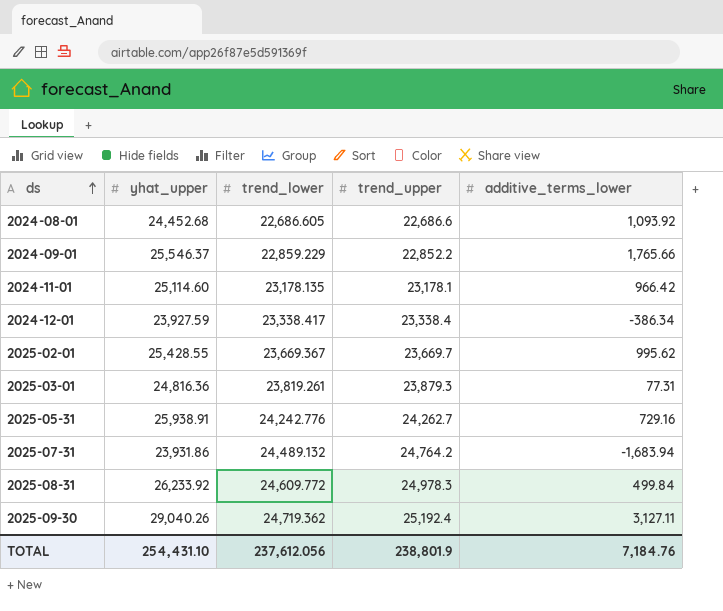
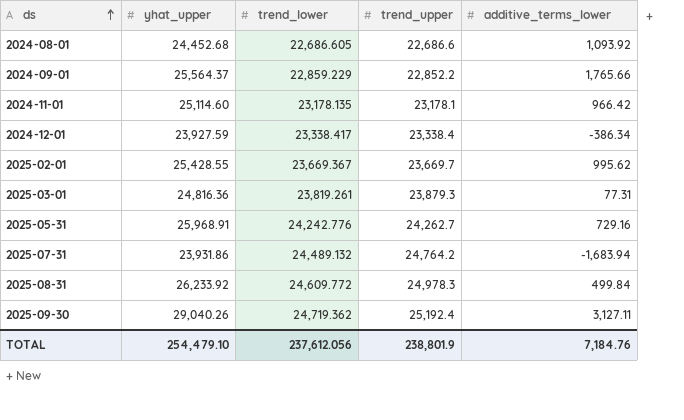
2024-09-01 | yhat_upper: 25,546.37 -> 25,564.37
2025-05-31 | yhat_upper: 25,938.91 -> 25,968.91
TOTAL | yhat_upper: 254,431.10 -> 254,479.10

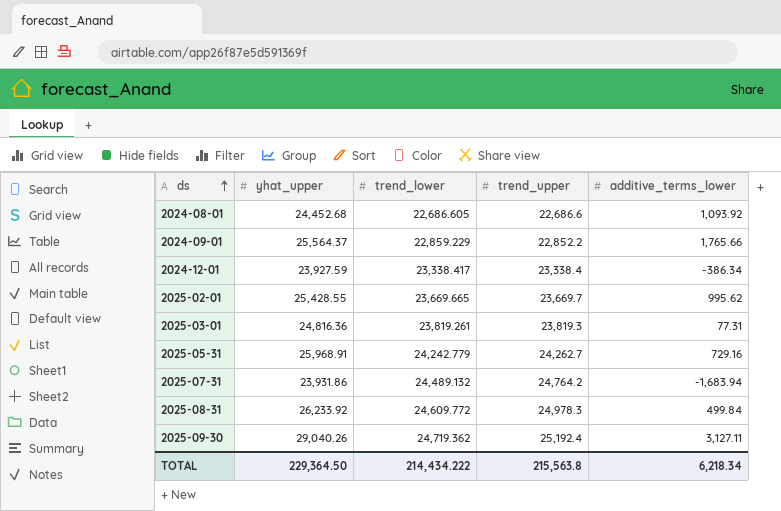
row 2024-11-01: 25,114.60 | 23,178.135 | 23,178.1 | 966.42 -> none
2025-02-01 | trend_lower: 23,669.367 -> 23,669.665
2025-03-01 | trend_upper: 23,879.3 -> 23,819.3
2025-05-31 | trend_lower: 24,242.776 -> 24,242.779
TOTAL | yhat_upper: 254,479.10 -> 229,364.50
TOTAL | trend_lower: 237,612.056 -> 214,434.222
TOTAL | trend_upper: 238,801.9 -> 215,563.8
TOTAL | additive_terms_lower: 7,184.76 -> 6,218.34

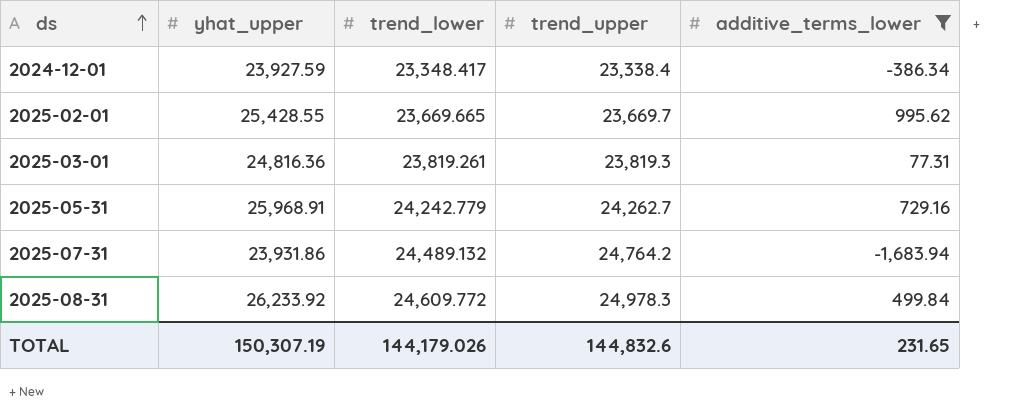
filter: none -> additive_terms_lower <= 995.62
2024-12-01 | trend_lower: 23,338.417 -> 23,348.417
TOTAL | yhat_upper: 229,364.50 -> 150,307.19
TOTAL | trend_lower: 214,434.222 -> 144,179.026
TOTAL | trend_upper: 215,563.8 -> 144,832.6
TOTAL | additive_terms_lower: 6,218.34 -> 231.65

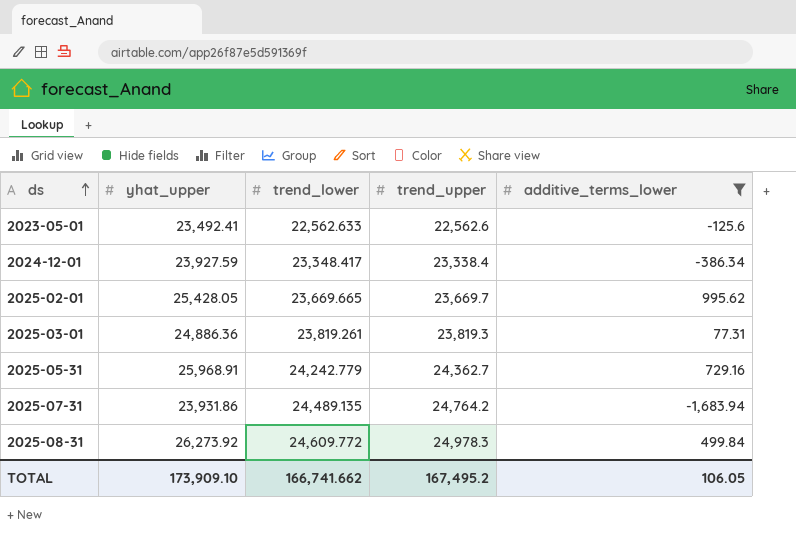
row 2023-05-01: none -> 23,492.41 | 22,562.633 | 22,562.6 | -125.6
2025-02-01 | yhat_upper: 25,428.55 -> 25,428.05
2025-03-01 | yhat_upper: 24,816.36 -> 24,886.36
2025-05-31 | trend_upper: 24,262.7 -> 24,362.7
2025-07-31 | trend_lower: 24,489.132 -> 24,489.135
2025-08-31 | yhat_upper: 26,233.92 -> 26,273.92
TOTAL | yhat_upper: 150,307.19 -> 173,909.10
TOTAL | trend_lower: 144,179.026 -> 166,741.662
TOTAL | trend_upper: 144,832.6 -> 167,495.2
TOTAL | additive_terms_lower: 231.65 -> 106.05

